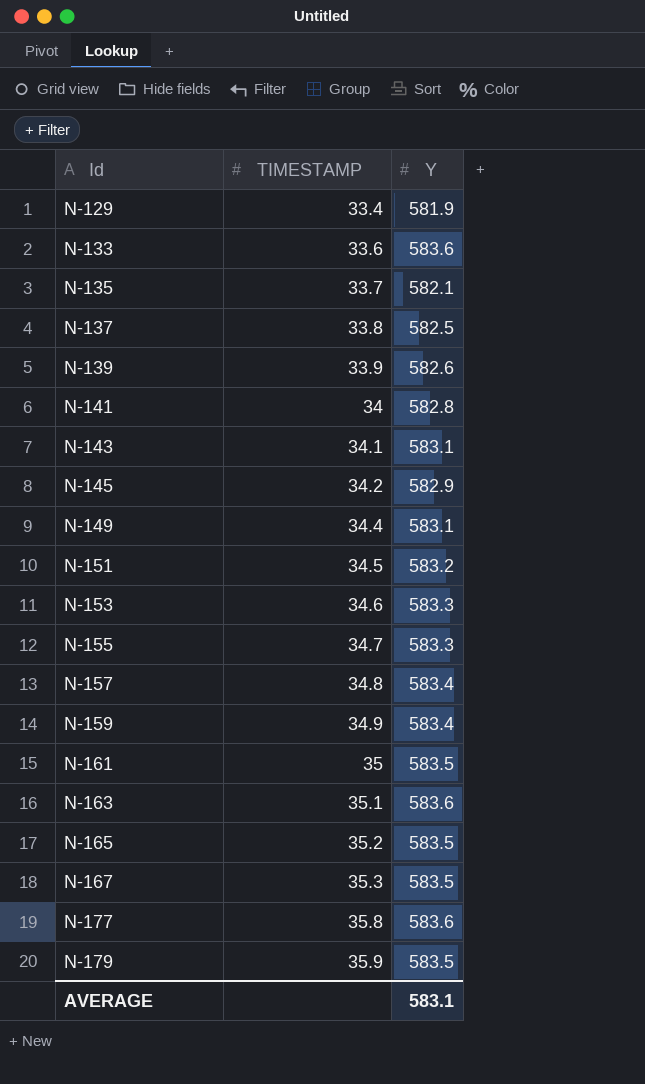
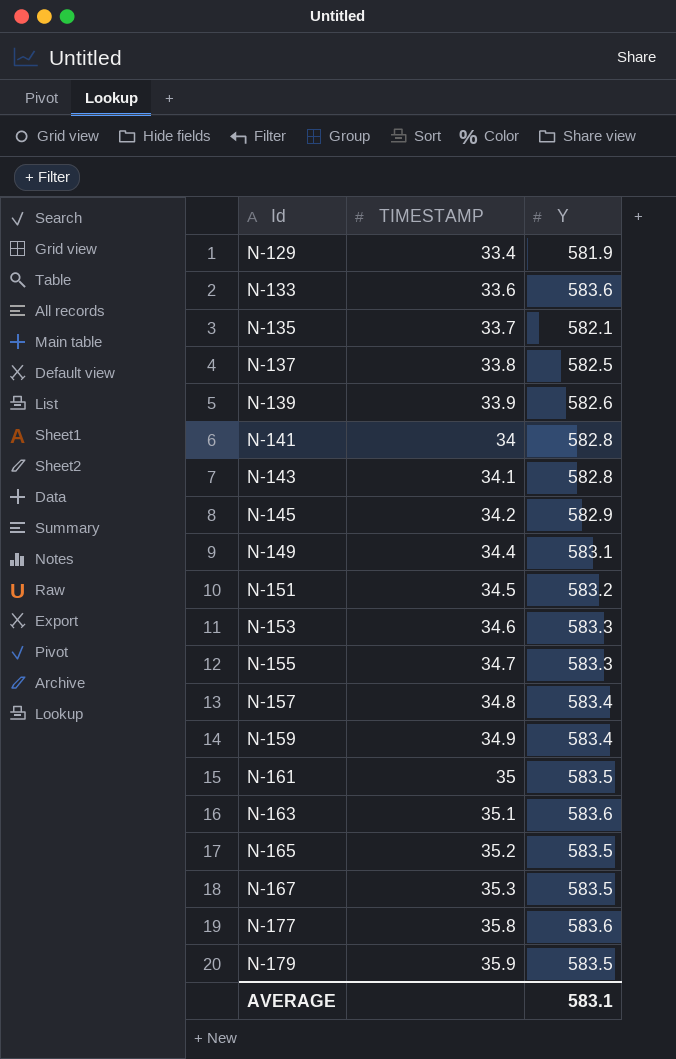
N-143 | Y: 583.1 -> 582.8

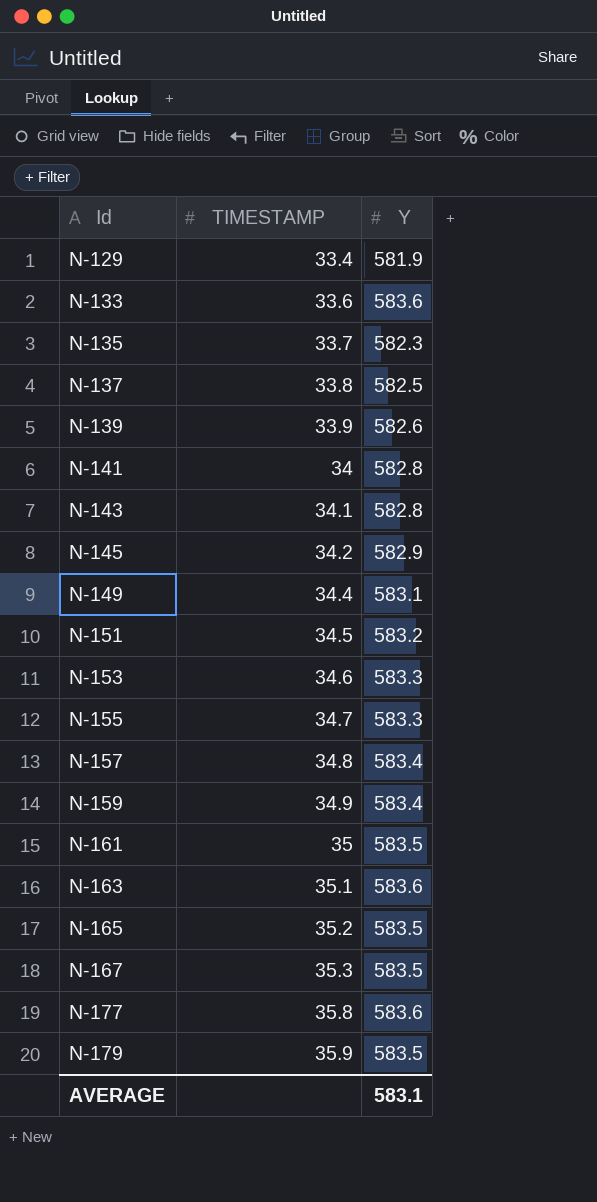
N-135 | Y: 582.1 -> 582.3

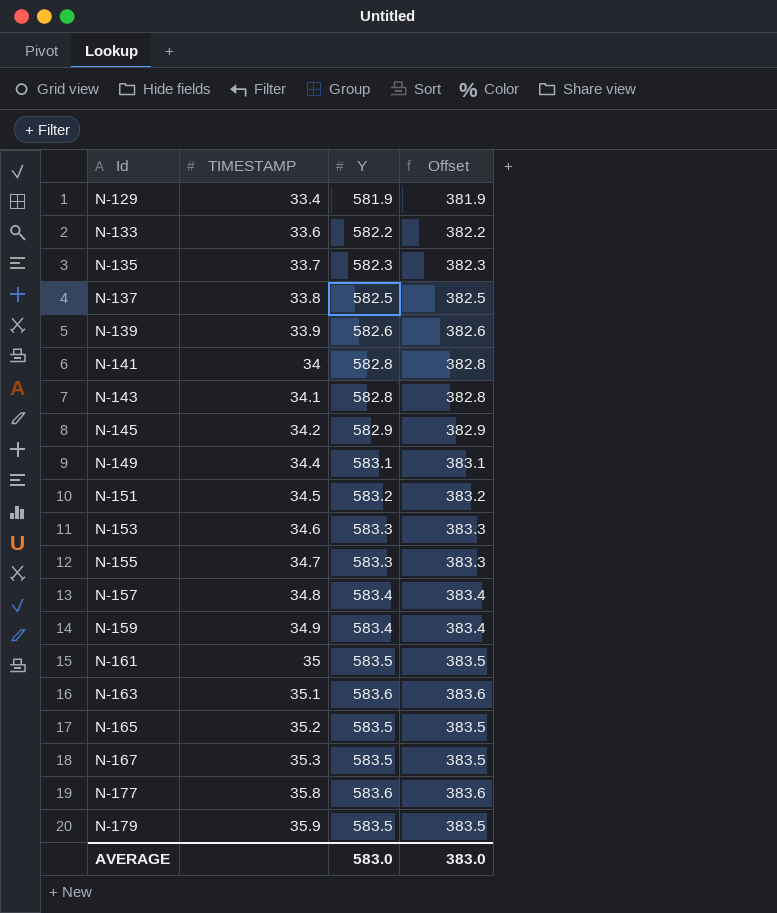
column Offset | formula: none -> [Y] - 200
N-133 | Y: 583.6 -> 582.2
AVERAGE | Y: 583.1 -> 583.0

